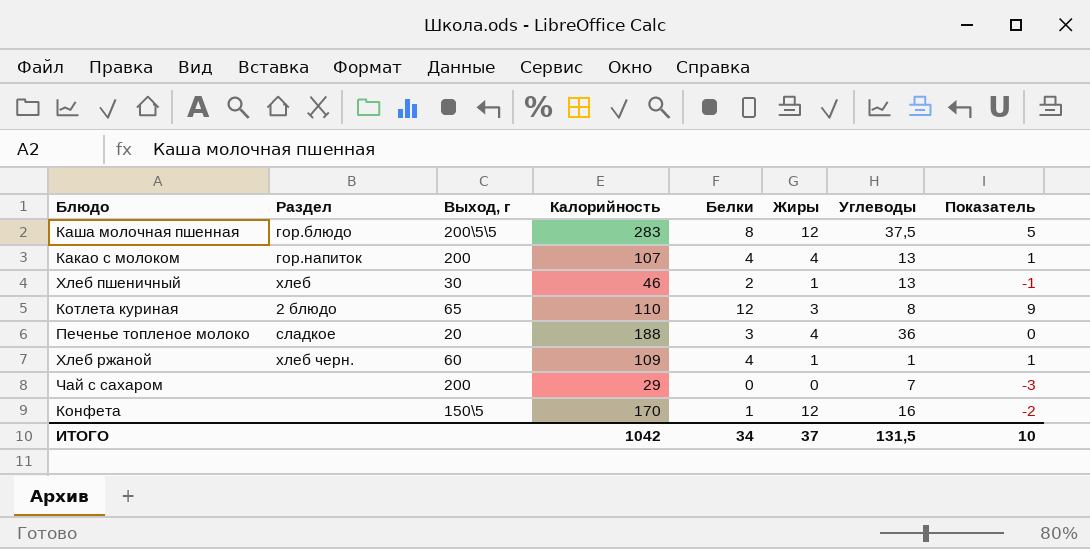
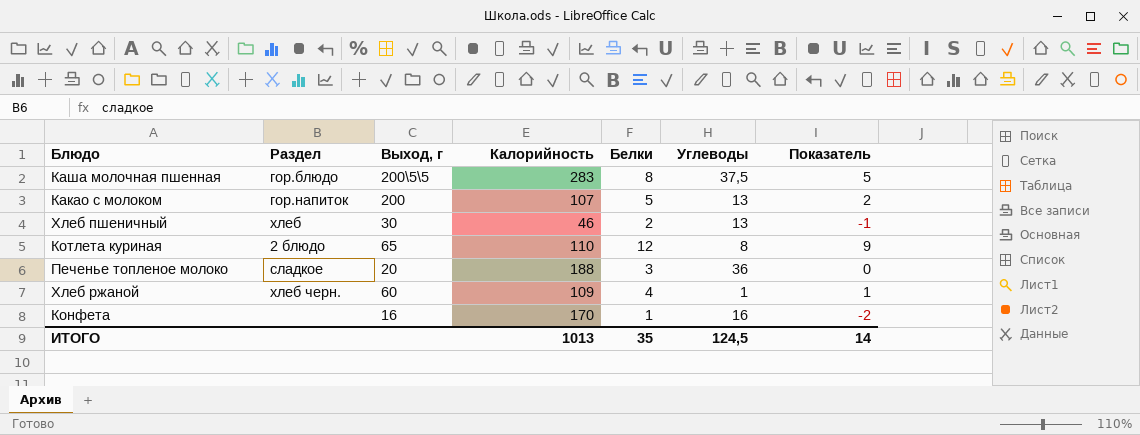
column Жиры | position: 6 -> none
row Чай с сахаром: none | 200 | 29 | 0 | 0 | 7 | -3 -> none
Какао с молоком | Белки: 4 -> 5
Какао с молоком | Показатель: 1 -> 2
Конфета | Выход, г: 150\5 -> 16
ИТОГО | Калорийность: 1042 -> 1013
ИТОГО | Белки: 34 -> 35
ИТОГО | Углеводы: 131,5 -> 124,5
ИТОГО | Показатель: 10 -> 14

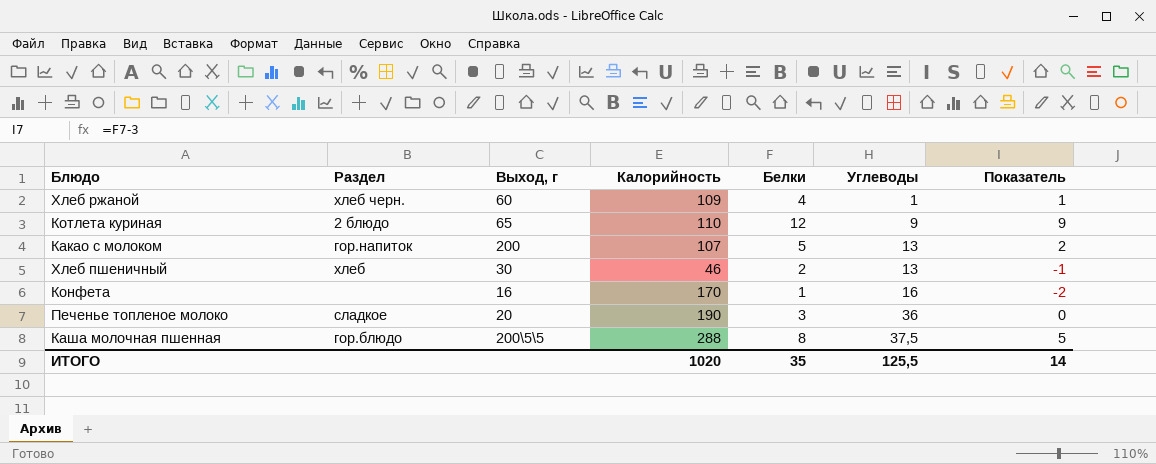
row order: none -> Углеводы ascending
Котлета куриная | Углеводы: 8 -> 9
Печенье топленое молоко | Калорийность: 188 -> 190
Каша молочная пшенная | Калорийность: 283 -> 288
ИТОГО | Калорийность: 1013 -> 1020
ИТОГО | Углеводы: 124,5 -> 125,5

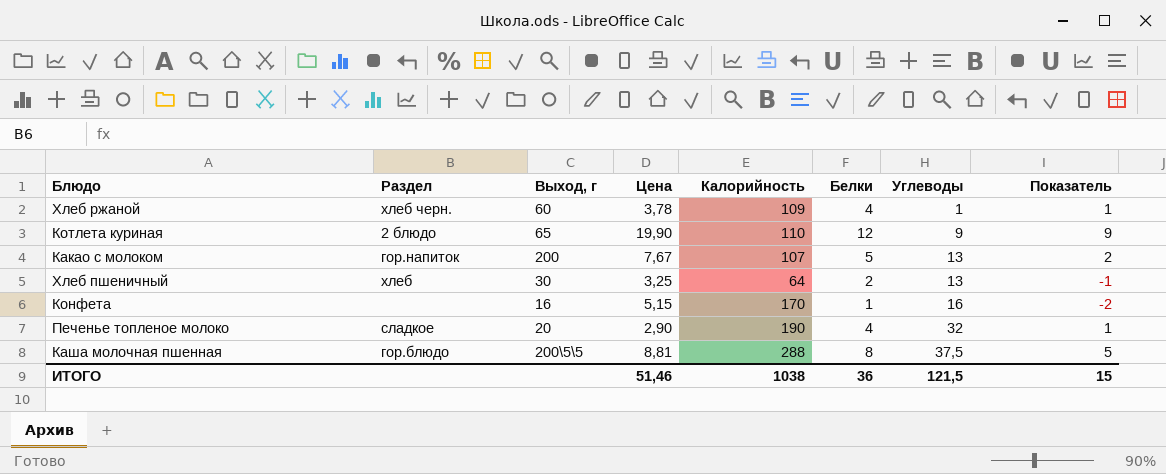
column Цена | position: none -> 4
Хлеб пшеничный | Калорийность: 46 -> 64
Печенье топленое молоко | Белки: 3 -> 4
Печенье топленое молоко | Углеводы: 36 -> 32
Печенье топленое молоко | Показатель: 0 -> 1
ИТОГО | Калорийность: 1020 -> 1038
ИТОГО | Белки: 35 -> 36
ИТОГО | Углеводы: 125,5 -> 121,5
ИТОГО | Показатель: 14 -> 15

